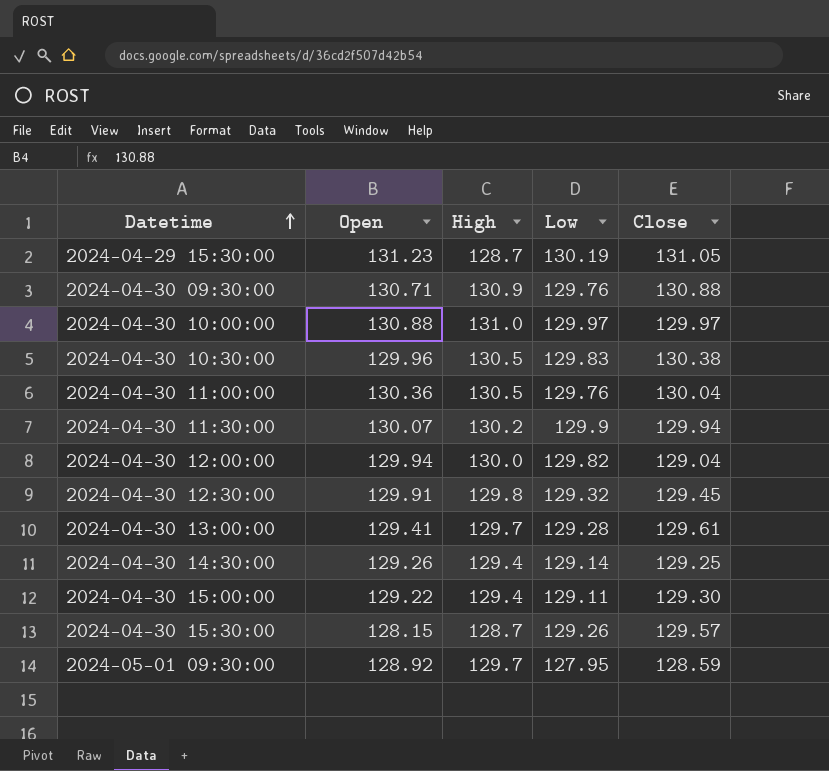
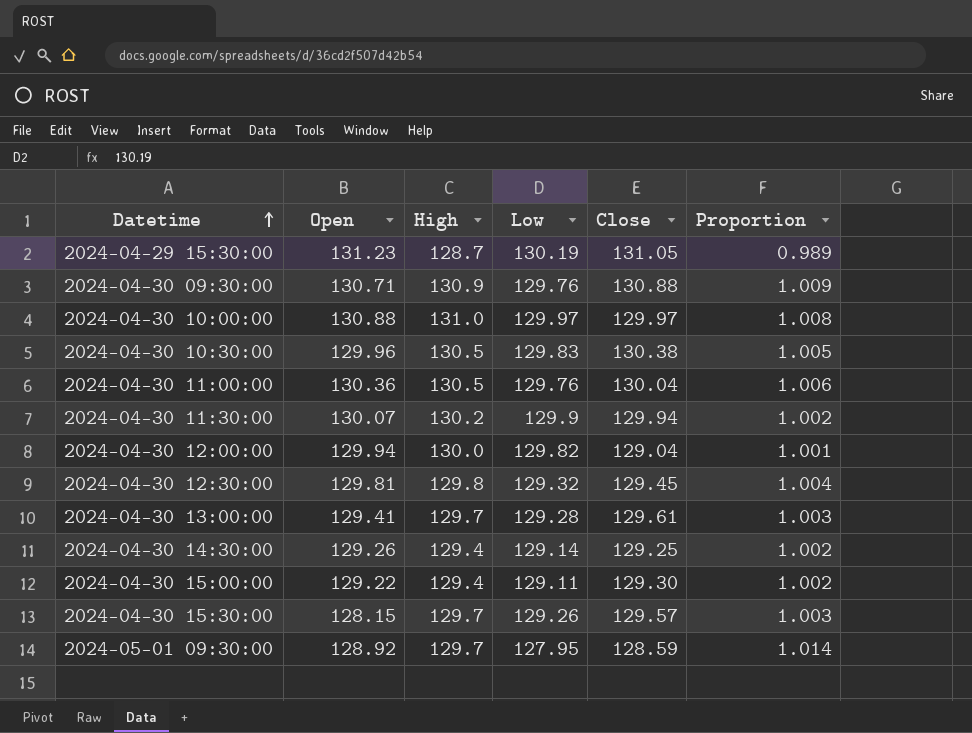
column Proportion | formula: none -> [High] / [Low]
2024-04-30 12:30:00 | Open: 129.91 -> 129.81
2024-04-30 15:30:00 | High: 128.7 -> 129.7

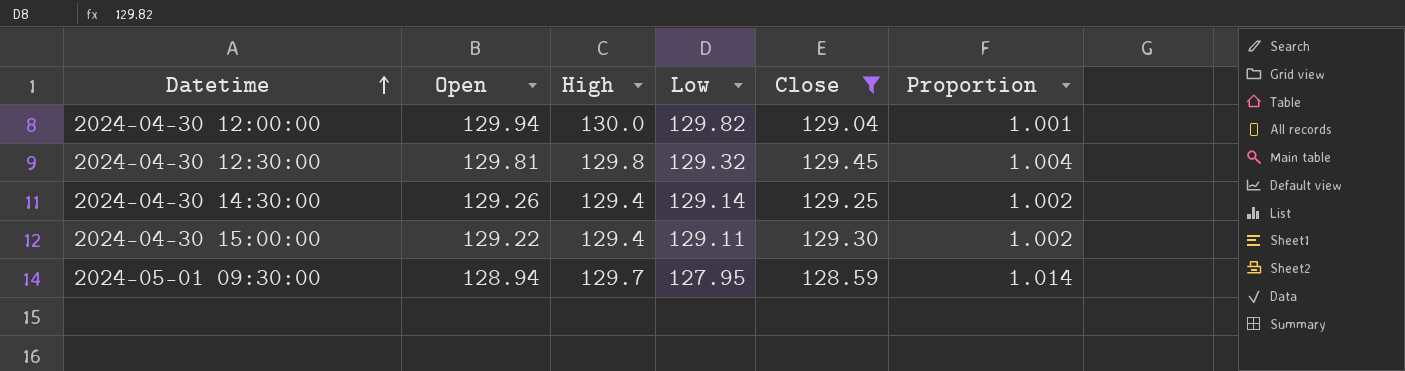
filter: none -> Close <= 129.45
2024-05-01 09:30:00 | Open: 128.92 -> 128.94

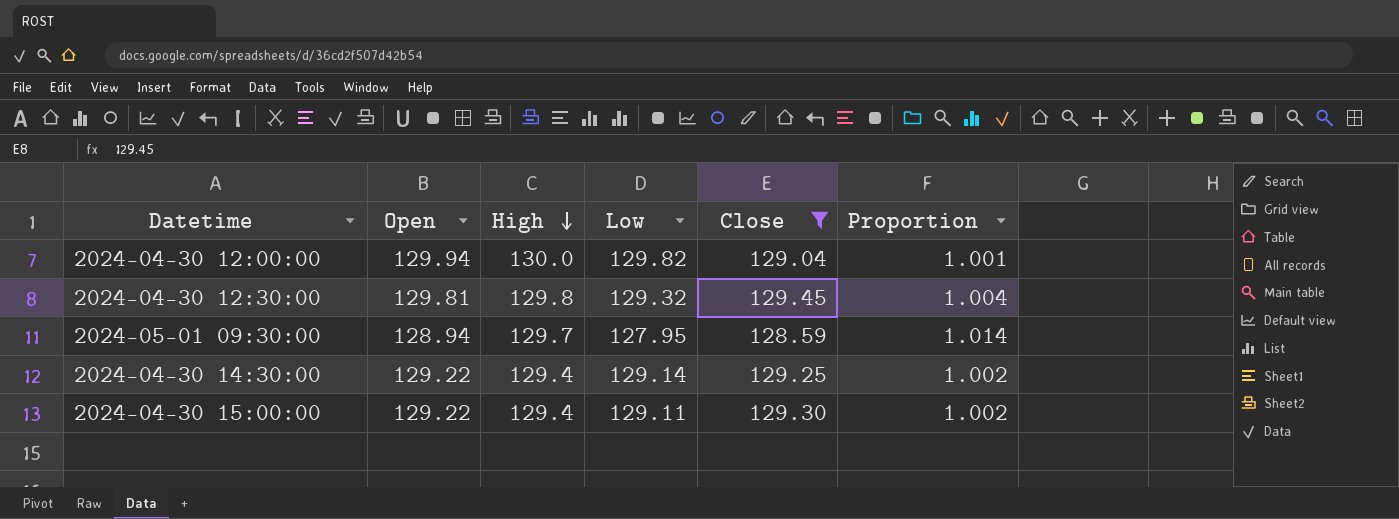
row order: Datetime ascending -> High descending
2024-04-30 14:30:00 | Open: 129.26 -> 129.22

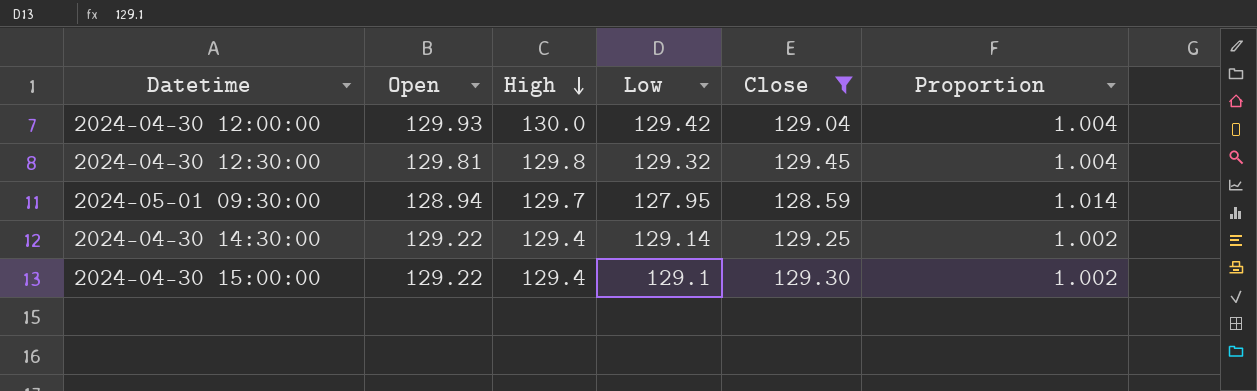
2024-04-30 12:00:00 | Open: 129.94 -> 129.93
2024-04-30 12:00:00 | Low: 129.82 -> 129.42
2024-04-30 12:00:00 | Proportion: 1.001 -> 1.004
2024-04-30 15:00:00 | Low: 129.11 -> 129.1

